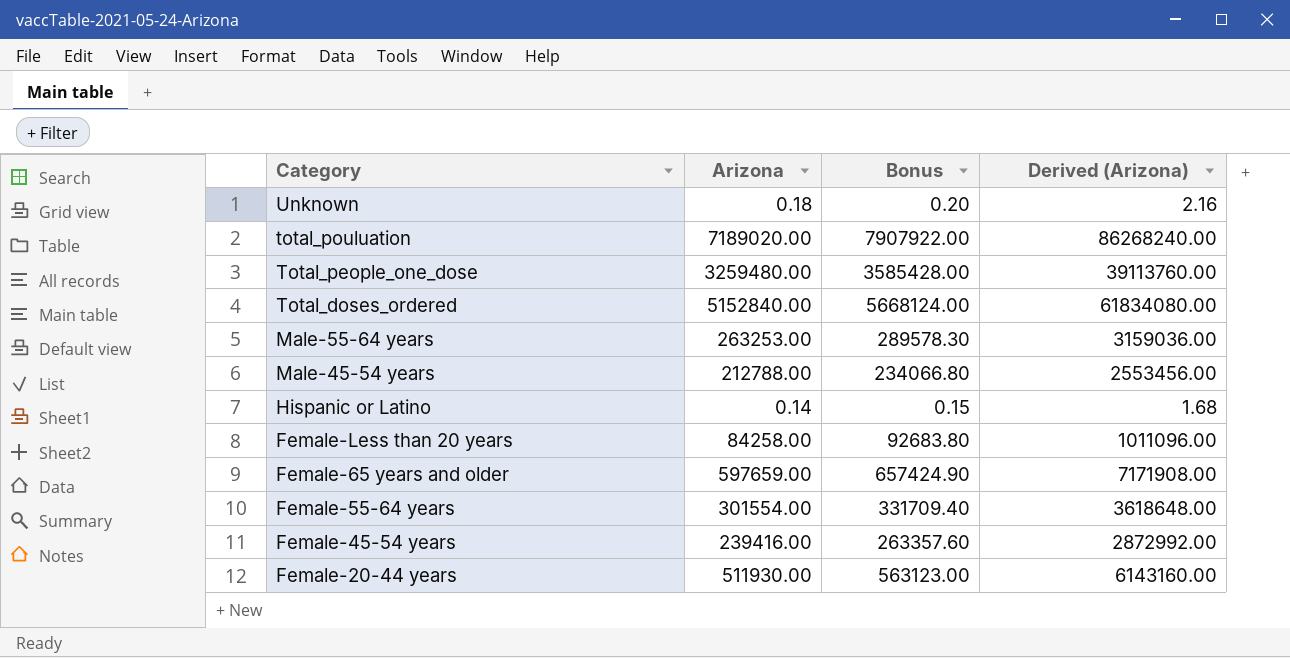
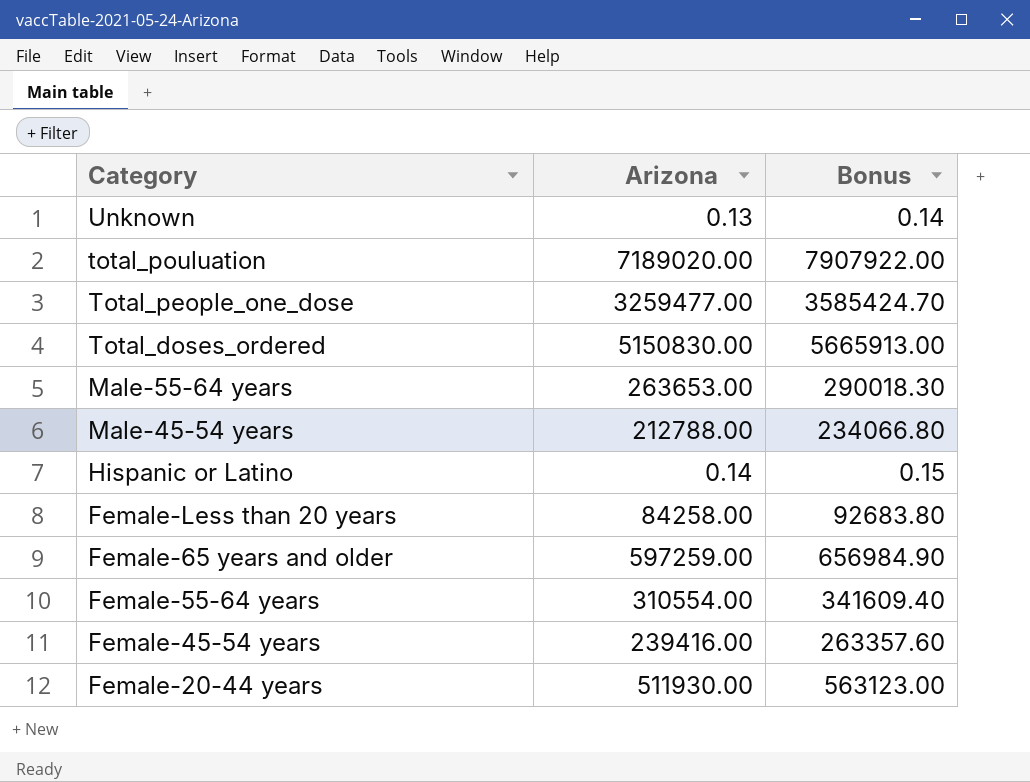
column Derived (Arizona) | formula: [Arizona] * 12 -> none
Unknown | Arizona: 0.18 -> 0.13
Unknown | Bonus: 0.20 -> 0.14
Total_people_one_dose | Arizona: 3259480.00 -> 3259477.00
Total_people_one_dose | Bonus: 3585428.00 -> 3585424.70
Total_doses_ordered | Arizona: 5152840.00 -> 5150830.00
Total_doses_ordered | Bonus: 5668124.00 -> 5665913.00
Male-55-64 years | Arizona: 263253.00 -> 263653.00
Male-55-64 years | Bonus: 289578.30 -> 290018.30
Female-65 years and older | Arizona: 597659.00 -> 597259.00
Female-65 years and older | Bonus: 657424.90 -> 656984.90
Female-55-64 years | Arizona: 301554.00 -> 310554.00
Female-55-64 years | Bonus: 331709.40 -> 341609.40

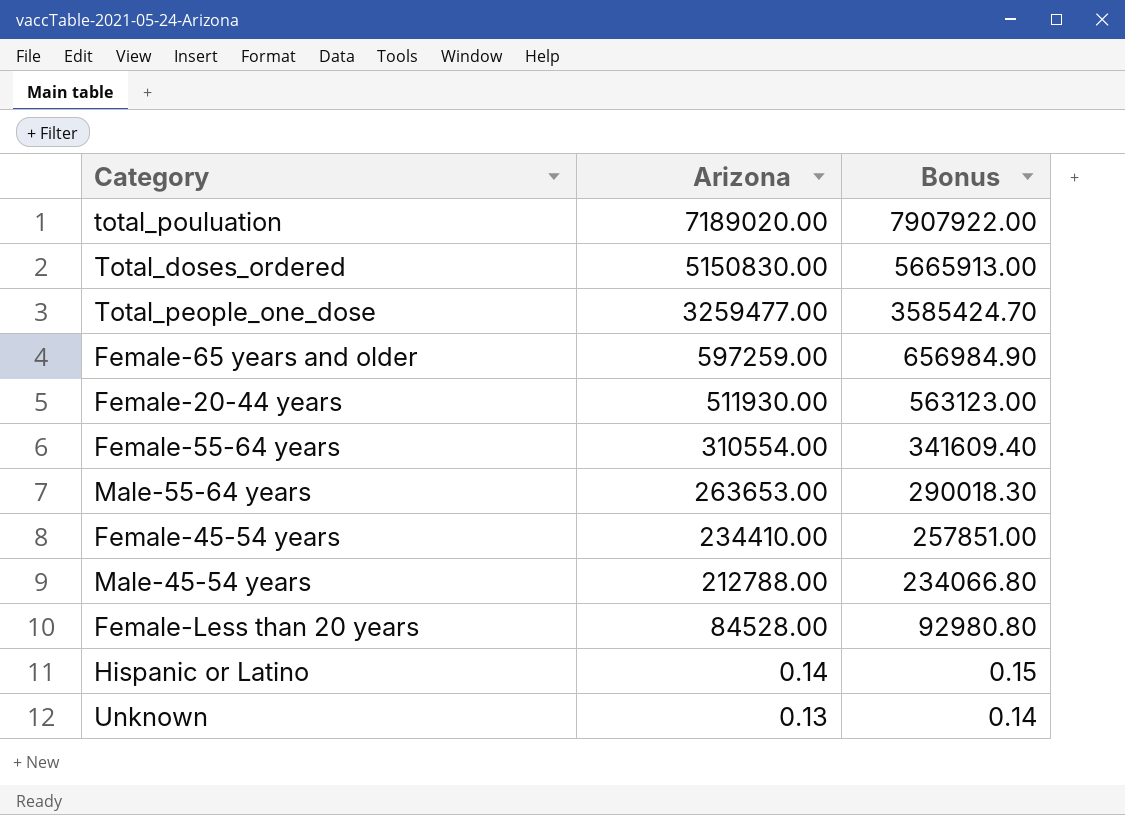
row order: Category descending -> Arizona descending
Female-45-54 years | Arizona: 239416.00 -> 234410.00
Female-45-54 years | Bonus: 263357.60 -> 257851.00
Female-Less than 20 years | Arizona: 84258.00 -> 84528.00
Female-Less than 20 years | Bonus: 92683.80 -> 92980.80

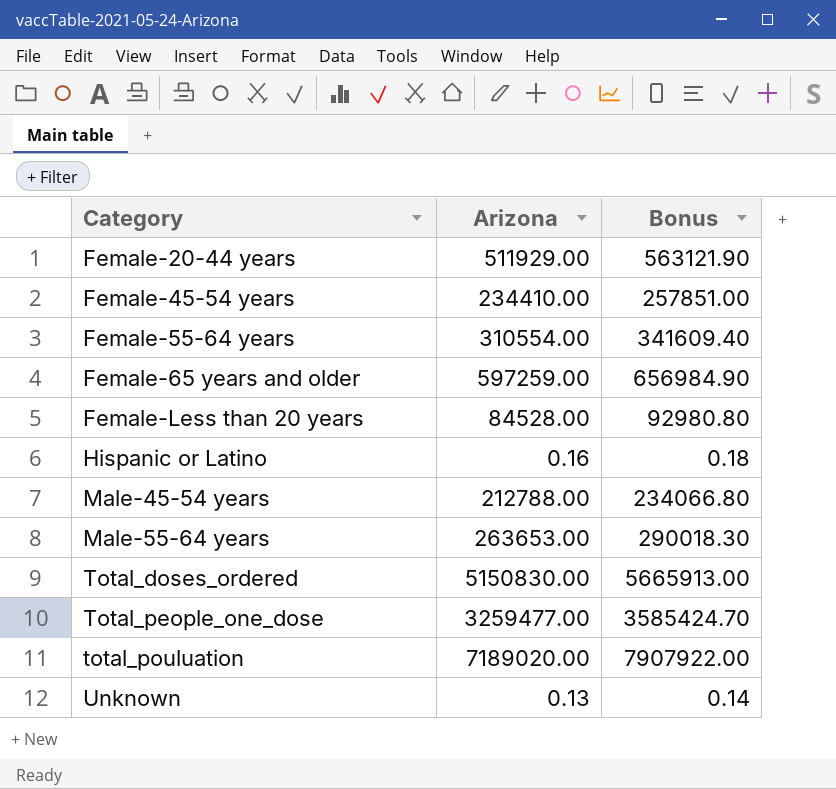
row order: Arizona descending -> Category ascending
Female-20-44 years | Arizona: 511930.00 -> 511929.00
Female-20-44 years | Bonus: 563123.00 -> 563121.90
Hispanic or Latino | Arizona: 0.14 -> 0.16
Hispanic or Latino | Bonus: 0.15 -> 0.18

